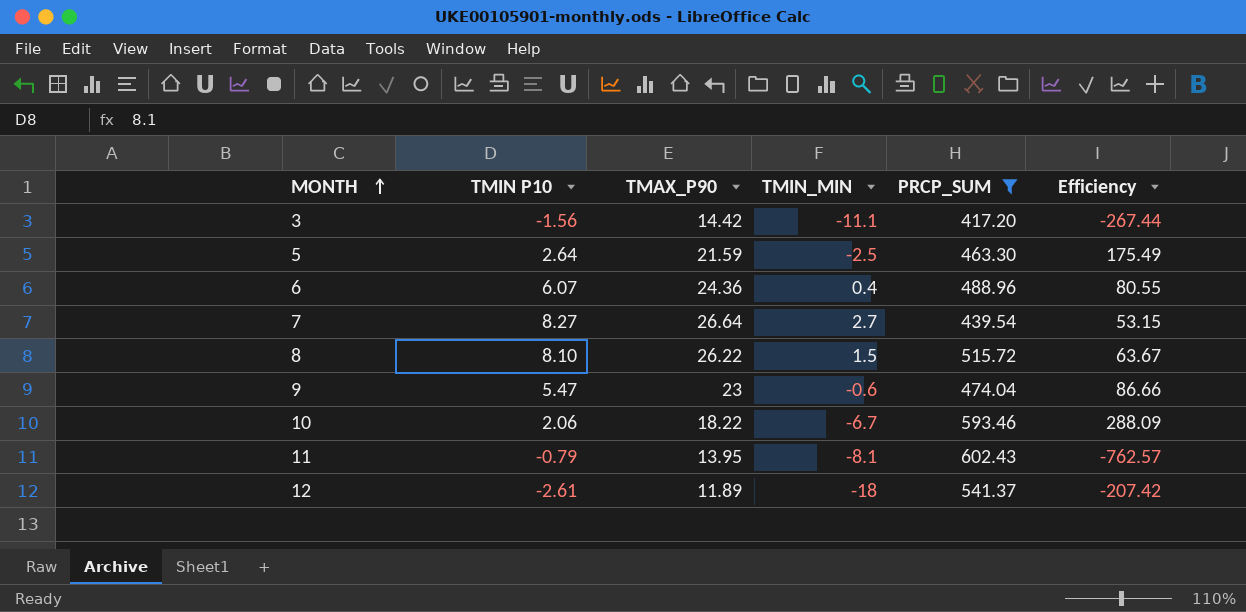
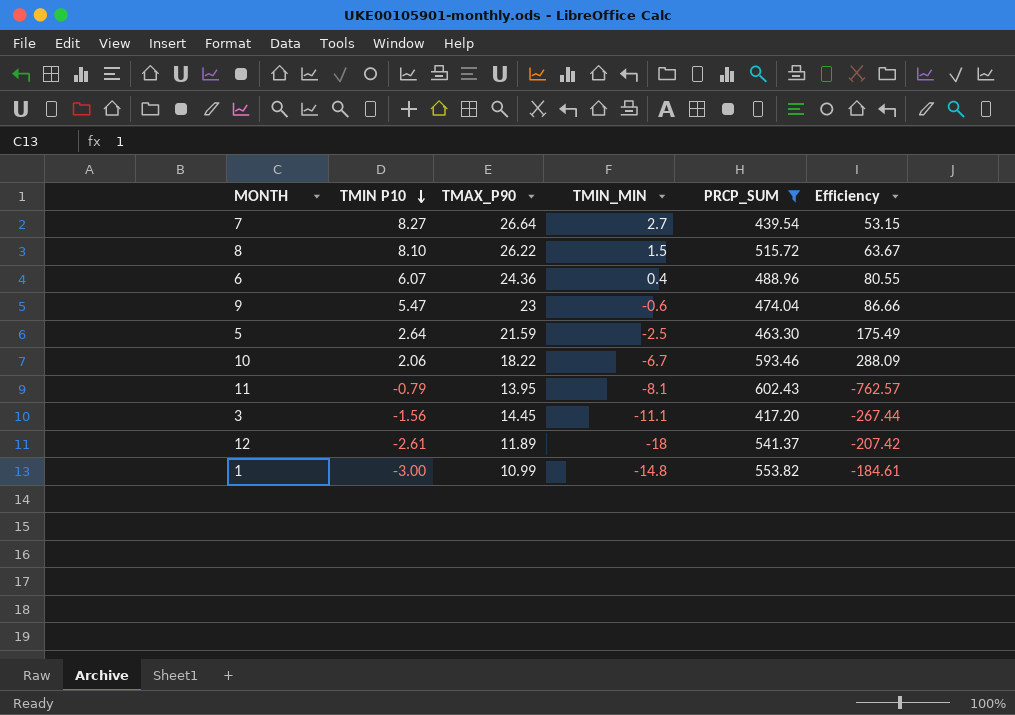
row order: MONTH ascending -> TMIN P10 descending
3 | TMAX_P90: 14.42 -> 14.45
row 1: none -> -3.00 | 10.99 | -14.8 | 553.82 | -184.61

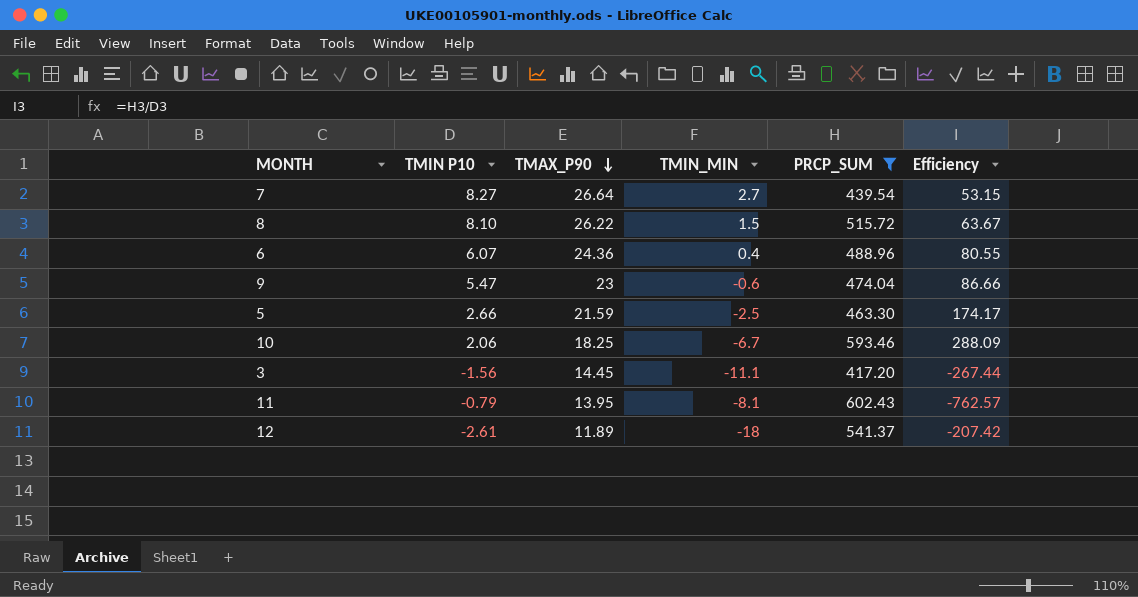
row order: TMIN P10 descending -> TMAX_P90 descending
row 1: -3.00 | 10.99 | -14.8 | 553.82 | -184.61 -> none
5 | TMIN P10: 2.64 -> 2.66
5 | Efficiency: 175.49 -> 174.17
10 | TMAX_P90: 18.22 -> 18.25

